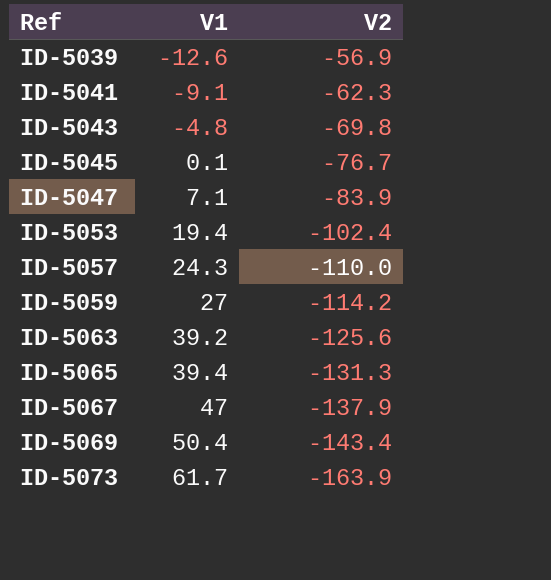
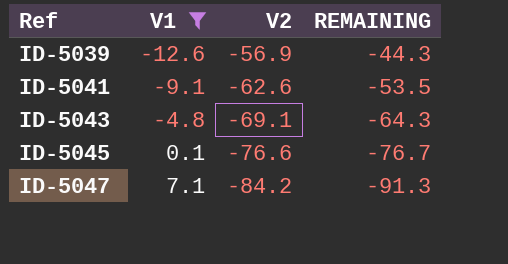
filter: none -> V1 <= 7.1
column REMAINING | formula: none -> [V2] - [V1]
ID-5041 | V2: -62.3 -> -62.6
ID-5043 | V2: -69.8 -> -69.1
ID-5045 | V2: -76.7 -> -76.6
ID-5047 | V2: -83.9 -> -84.2

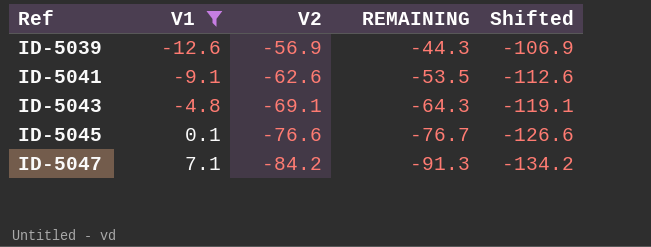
column Shifted | formula: none -> [V2] - 50

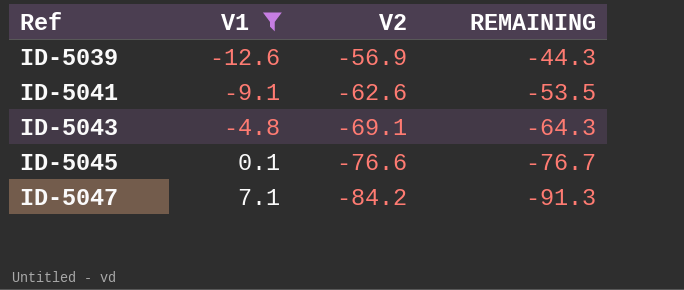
column Shifted | formula: [V2] - 50 -> none

